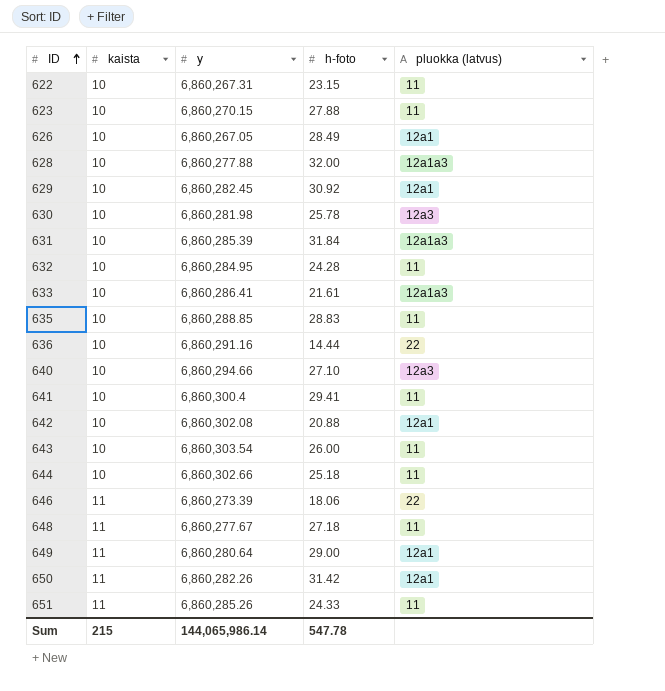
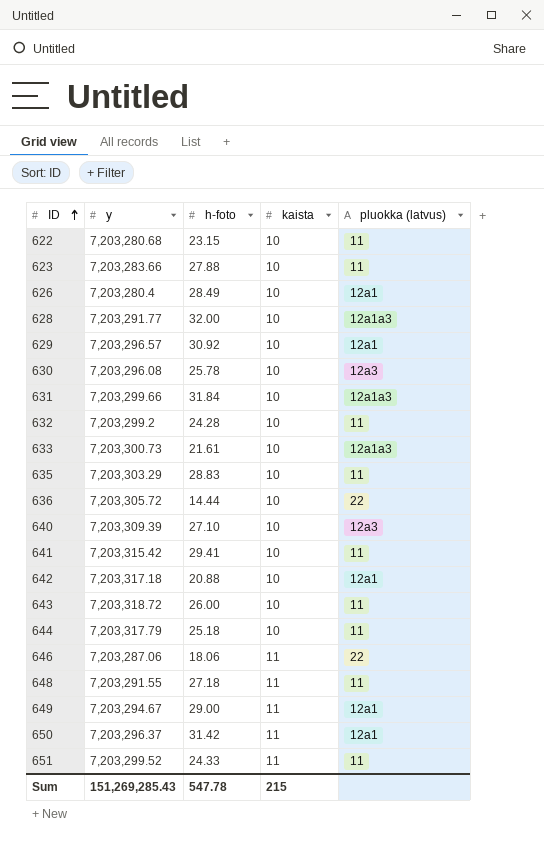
column kaista | position: 2 -> 4
622 | y: 6,860,267.31 -> 7,203,280.68
623 | y: 6,860,270.15 -> 7,203,283.66
626 | y: 6,860,267.05 -> 7,203,280.4
628 | y: 6,860,277.88 -> 7,203,291.77
629 | y: 6,860,282.45 -> 7,203,296.57
630 | y: 6,860,281.98 -> 7,203,296.08
631 | y: 6,860,285.39 -> 7,203,299.66
632 | y: 6,860,284.95 -> 7,203,299.2
633 | y: 6,860,286.41 -> 7,203,300.73
635 | y: 6,860,288.85 -> 7,203,303.29
636 | y: 6,860,291.16 -> 7,203,305.72
640 | y: 6,860,294.66 -> 7,203,309.39
641 | y: 6,860,300.4 -> 7,203,315.42
642 | y: 6,860,302.08 -> 7,203,317.18
643 | y: 6,860,303.54 -> 7,203,318.72
644 | y: 6,860,302.66 -> 7,203,317.79
646 | y: 6,860,273.39 -> 7,203,287.06
648 | y: 6,860,277.67 -> 7,203,291.55
649 | y: 6,860,280.64 -> 7,203,294.67
650 | y: 6,860,282.26 -> 7,203,296.37
651 | y: 6,860,285.26 -> 7,203,299.52
Sum | y: 144,065,986.14 -> 151,269,285.43

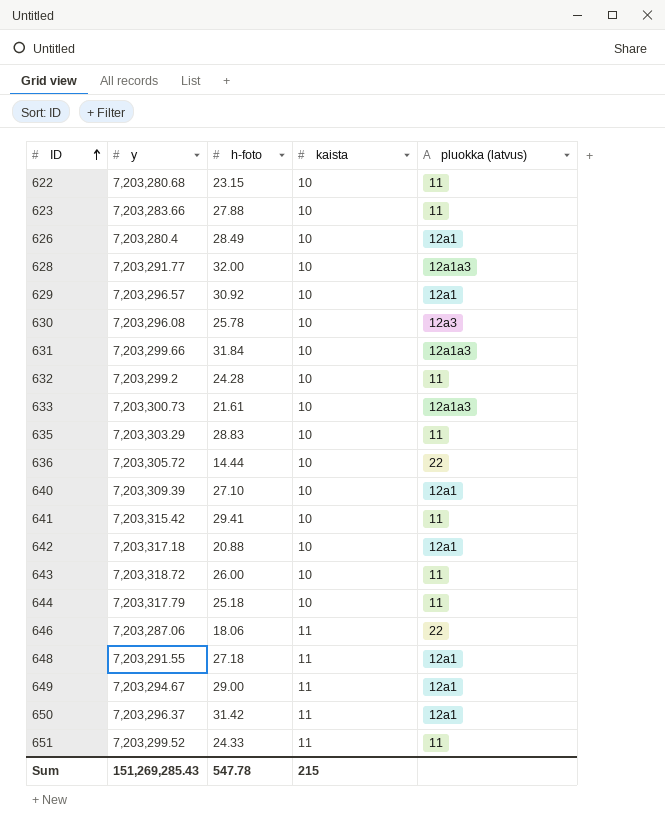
640 | pluokka (latvus): 12a3 -> 12a1
648 | pluokka (latvus): 11 -> 12a1

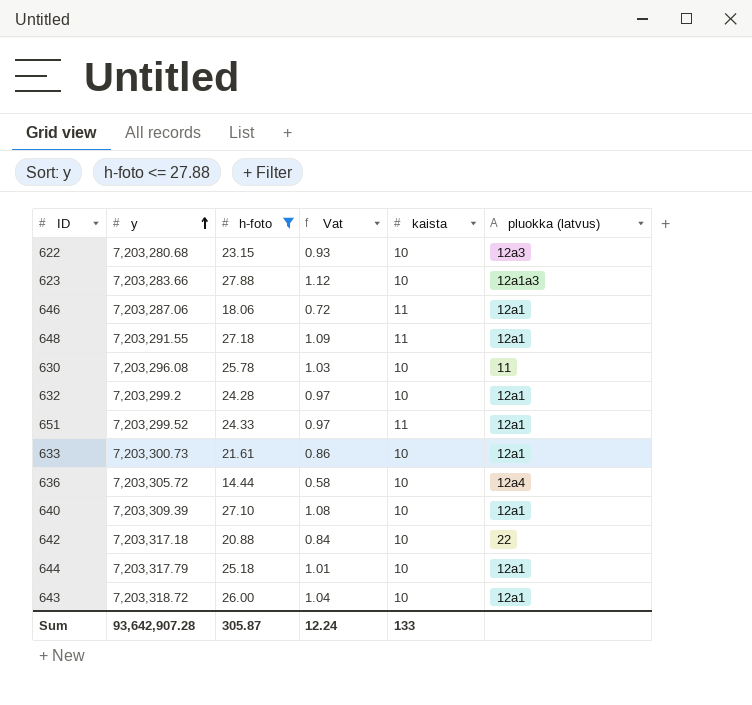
filter: none -> h-foto <= 27.88
row order: ID ascending -> y ascending
column Vat | formula: none -> [h-foto] * 0.04
622 | pluokka (latvus): 11 -> 12a3
623 | pluokka (latvus): 11 -> 12a1a3
646 | pluokka (latvus): 22 -> 12a1
630 | pluokka (latvus): 12a3 -> 11
632 | pluokka (latvus): 11 -> 12a1
651 | pluokka (latvus): 11 -> 12a1
633 | pluokka (latvus): 12a1a3 -> 12a1
636 | pluokka (latvus): 22 -> 12a4
642 | pluokka (latvus): 12a1 -> 22
644 | pluokka (latvus): 11 -> 12a1
643 | pluokka (latvus): 11 -> 12a1
Sum | y: 151,269,285.43 -> 93,642,907.28
Sum | h-foto: 547.78 -> 305.87
Sum | kaista: 215 -> 133

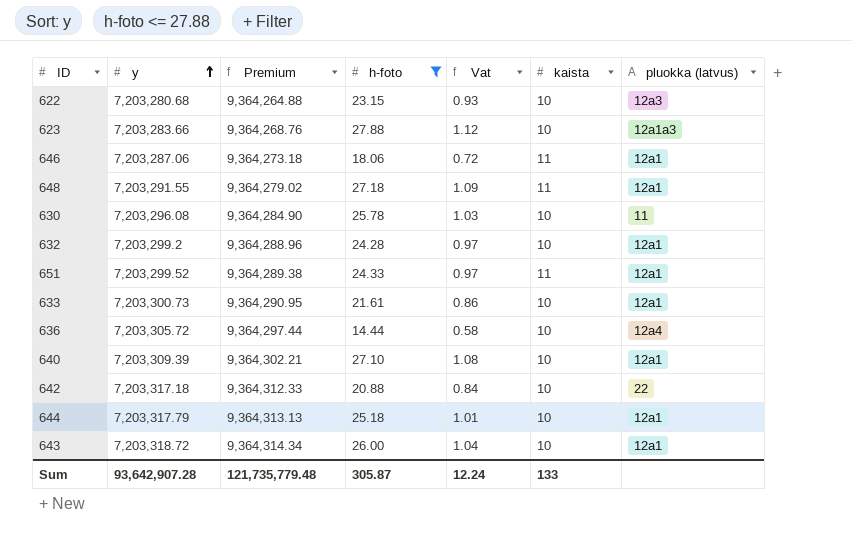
column Premium | formula: none -> [y] * 1.3

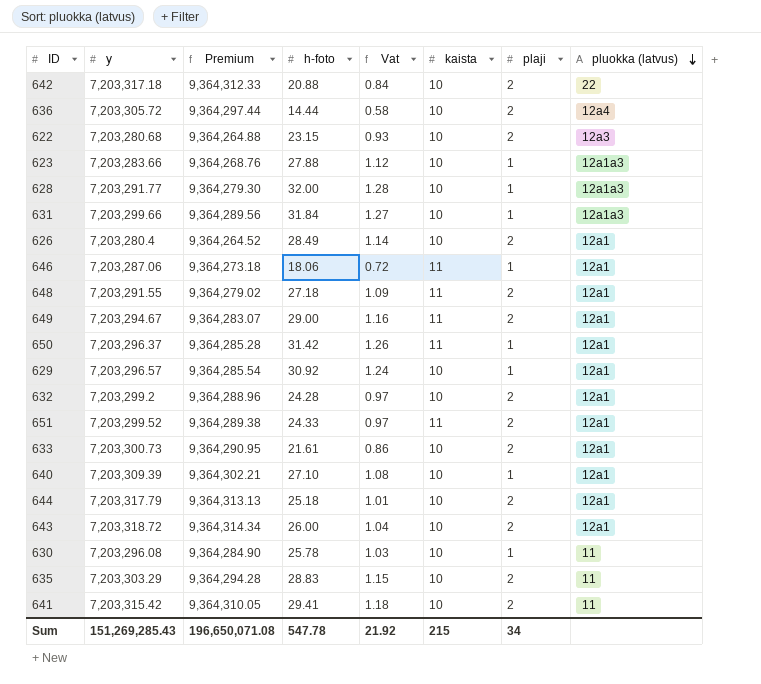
filter: h-foto <= 27.88 -> none
row order: y ascending -> pluokka (latvus) descending
column plaji | position: none -> 7
Sum | y: 93,642,907.28 -> 151,269,285.43
Sum | Premium: 121,735,779.48 -> 196,650,071.08
Sum | h-foto: 305.87 -> 547.78
Sum | Vat: 12.24 -> 21.92
Sum | kaista: 133 -> 215

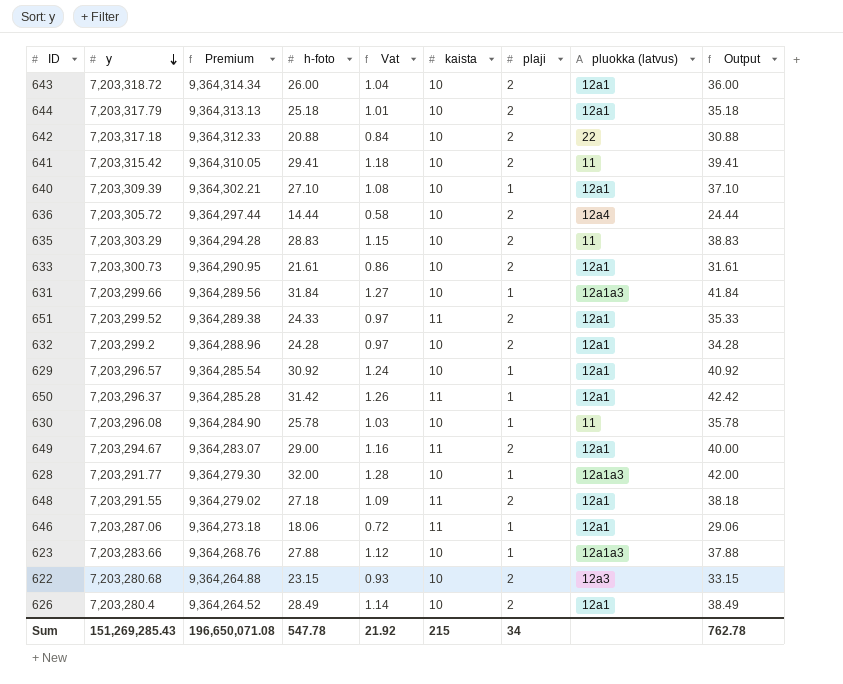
row order: pluokka (latvus) descending -> y descending
column Output | formula: none -> [h-foto] + [kaista]

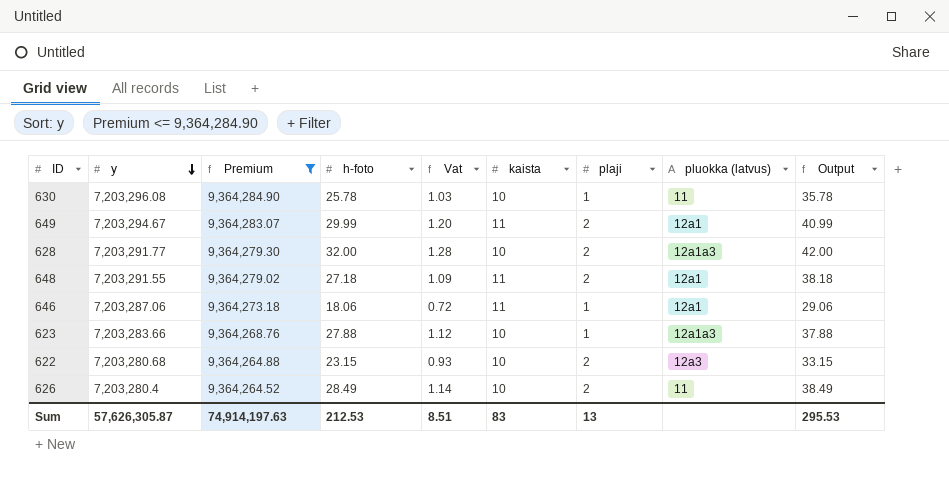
filter: none -> Premium <= 9,364,284.90
649 | h-foto: 29.00 -> 29.99
649 | Vat: 1.16 -> 1.20
649 | Output: 40.00 -> 40.99
628 | plaji: 1 -> 2
626 | pluokka (latvus): 12a1 -> 11
Sum | y: 151,269,285.43 -> 57,626,305.87
Sum | Premium: 196,650,071.08 -> 74,914,197.63
Sum | h-foto: 547.78 -> 212.53
Sum | Vat: 21.92 -> 8.51
Sum | kaista: 215 -> 83
Sum | plaji: 34 -> 13
Sum | Output: 762.78 -> 295.53

